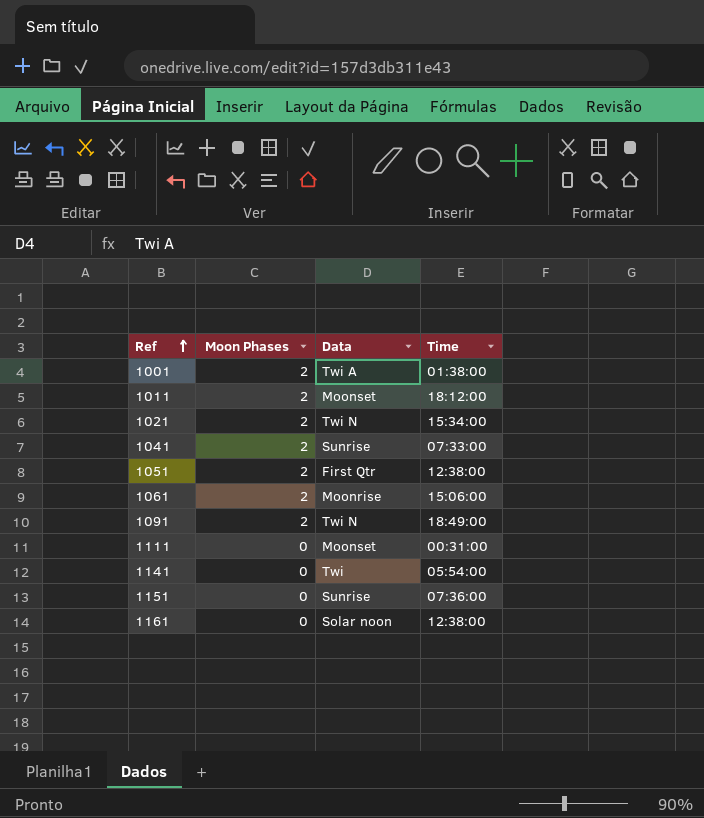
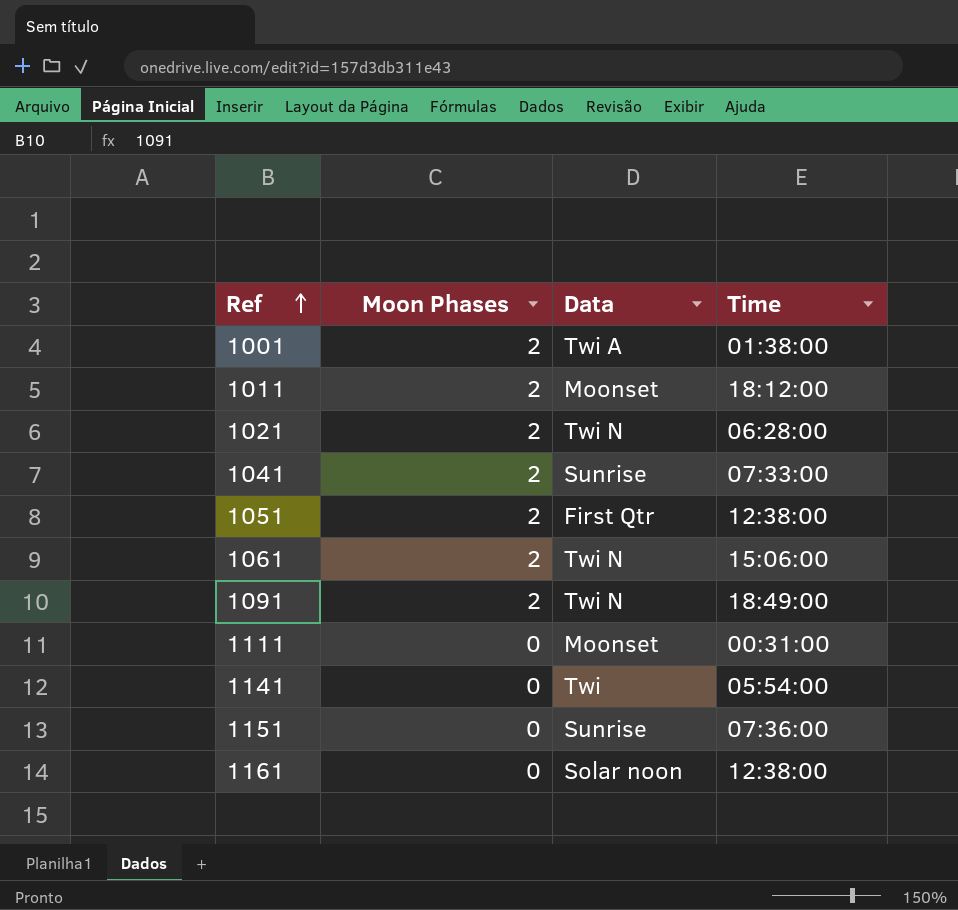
1021 | Time: 15:34:00 -> 06:28:00
1061 | Data: Moonrise -> Twi N

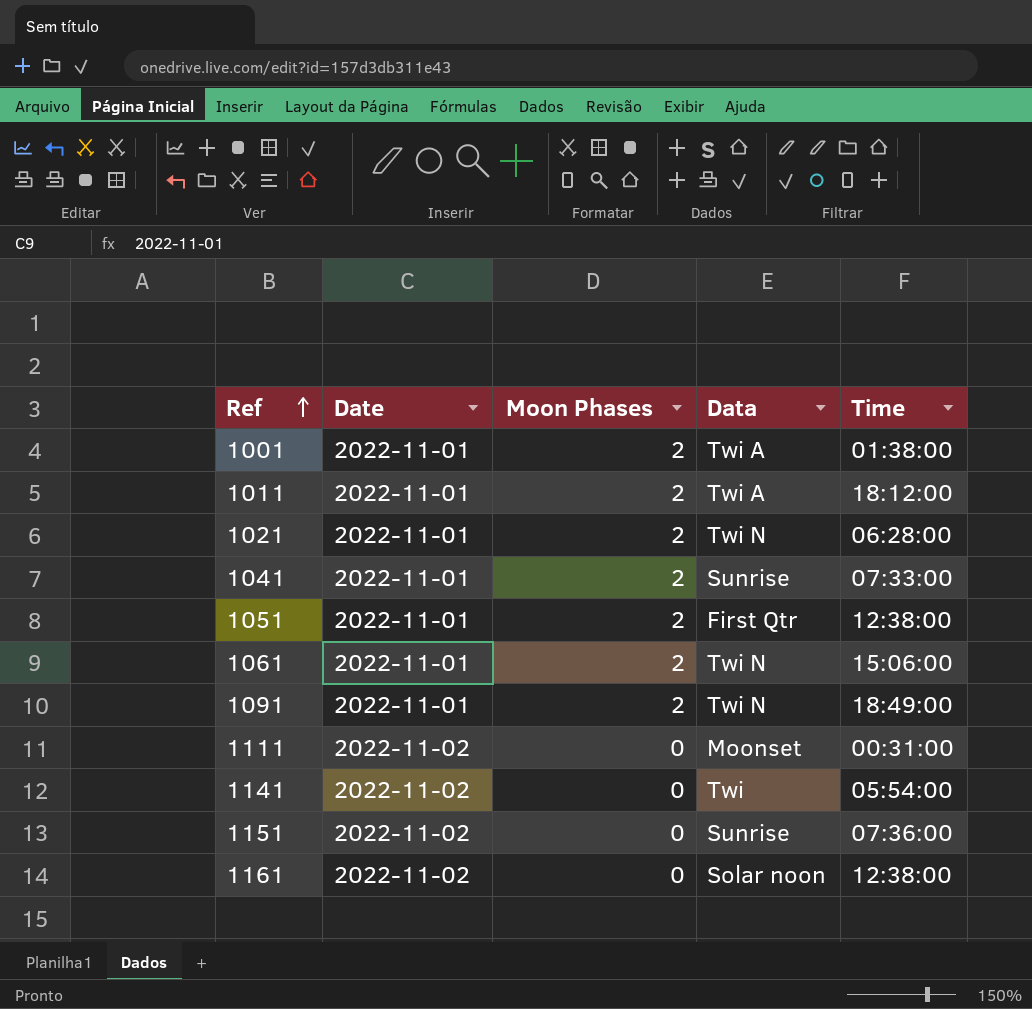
column Date | position: none -> 2
1011 | Data: Moonset -> Twi A

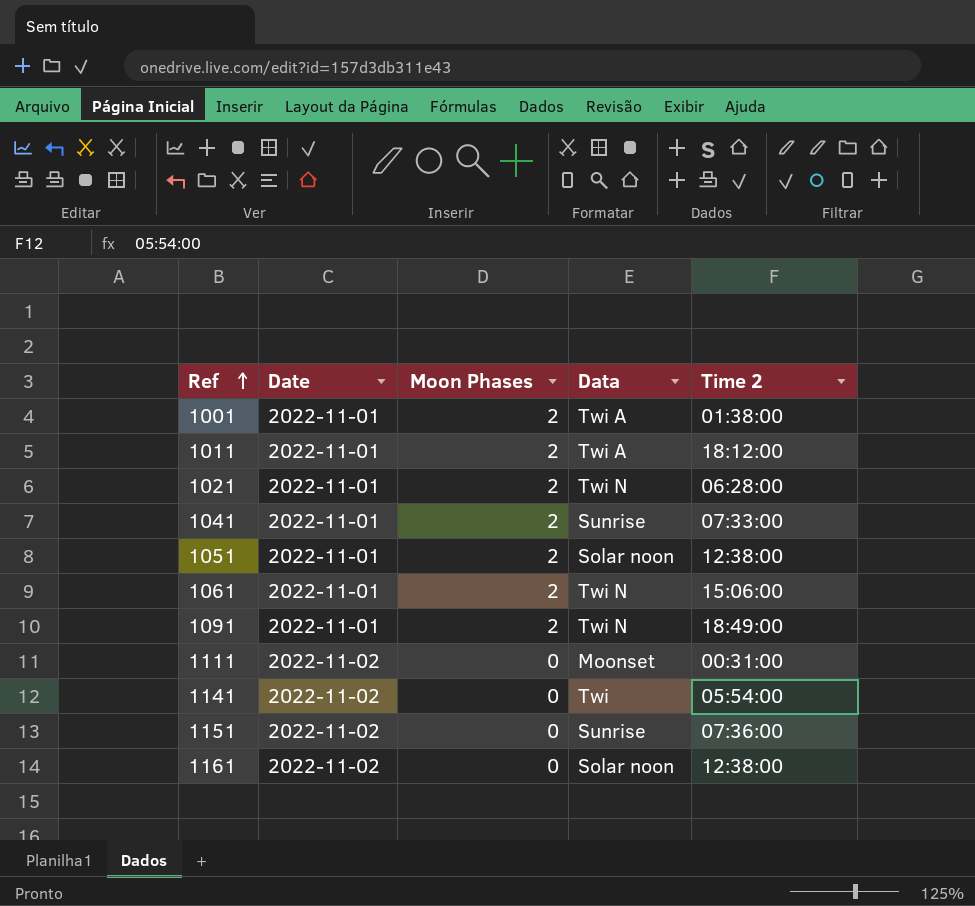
column name: Time -> Time 2
1051 | Data: First Qtr -> Solar noon

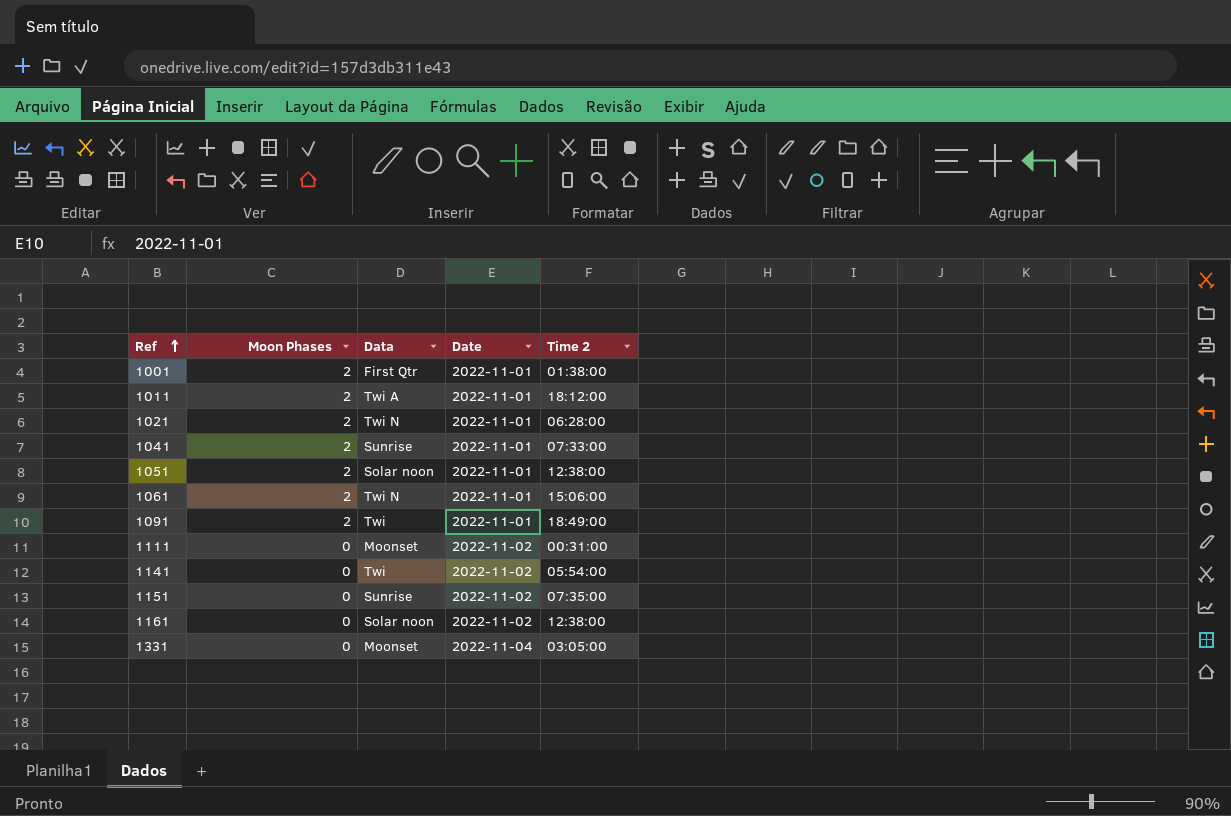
column Date | position: 2 -> 4
1001 | Data: Twi A -> First Qtr
1091 | Data: Twi N -> Twi
1151 | Time 2: 07:36:00 -> 07:35:00
row 1331: none -> 0 | Moonset | 2022-11-04 | 03:05:00

